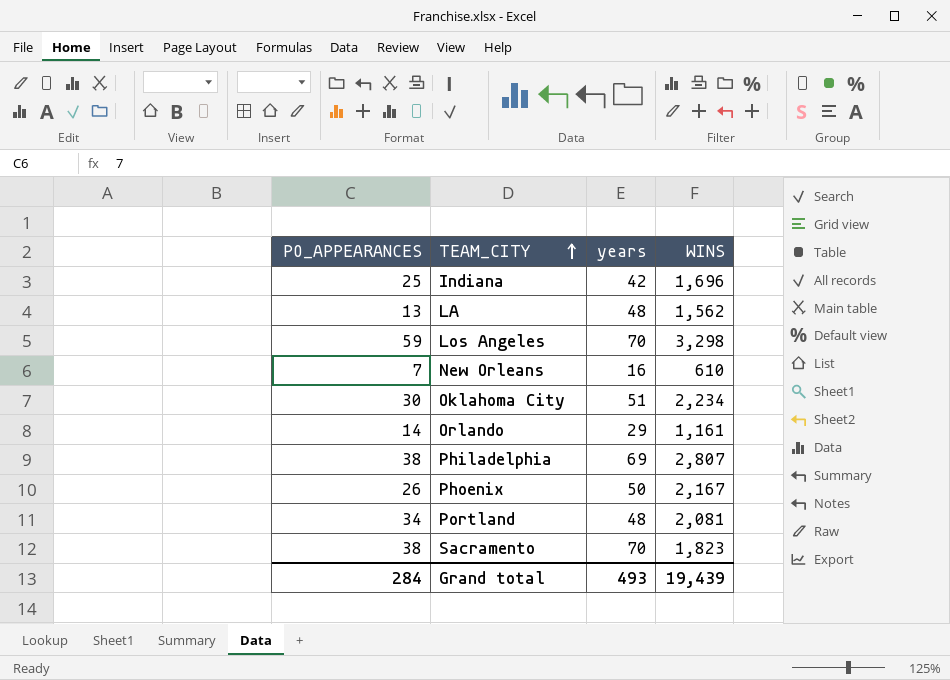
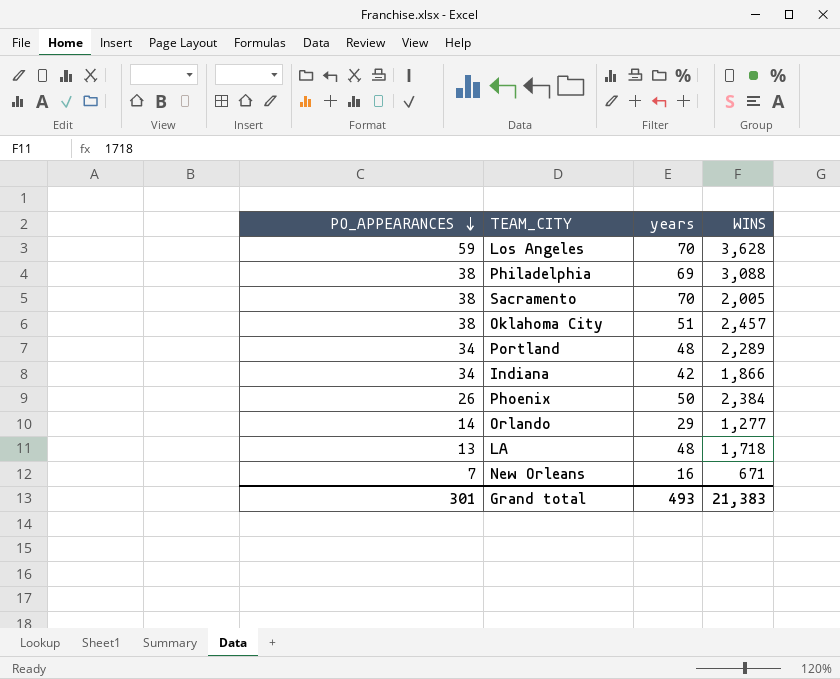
row order: TEAM_CITY ascending -> PO_APPEARANCES descending
Los Angeles | WINS: 3,298 -> 3,628
Philadelphia | WINS: 2,807 -> 3,088
Sacramento | WINS: 1,823 -> 2,005
Oklahoma City | PO_APPEARANCES: 30 -> 38
Oklahoma City | WINS: 2,234 -> 2,457
Portland | WINS: 2,081 -> 2,289
Indiana | PO_APPEARANCES: 25 -> 34
Indiana | WINS: 1,696 -> 1,866
Phoenix | WINS: 2,167 -> 2,384
Orlando | WINS: 1,161 -> 1,277
LA | WINS: 1,562 -> 1,718
New Orleans | WINS: 610 -> 671
Grand total | PO_APPEARANCES: 284 -> 301
Grand total | WINS: 19,439 -> 21,383

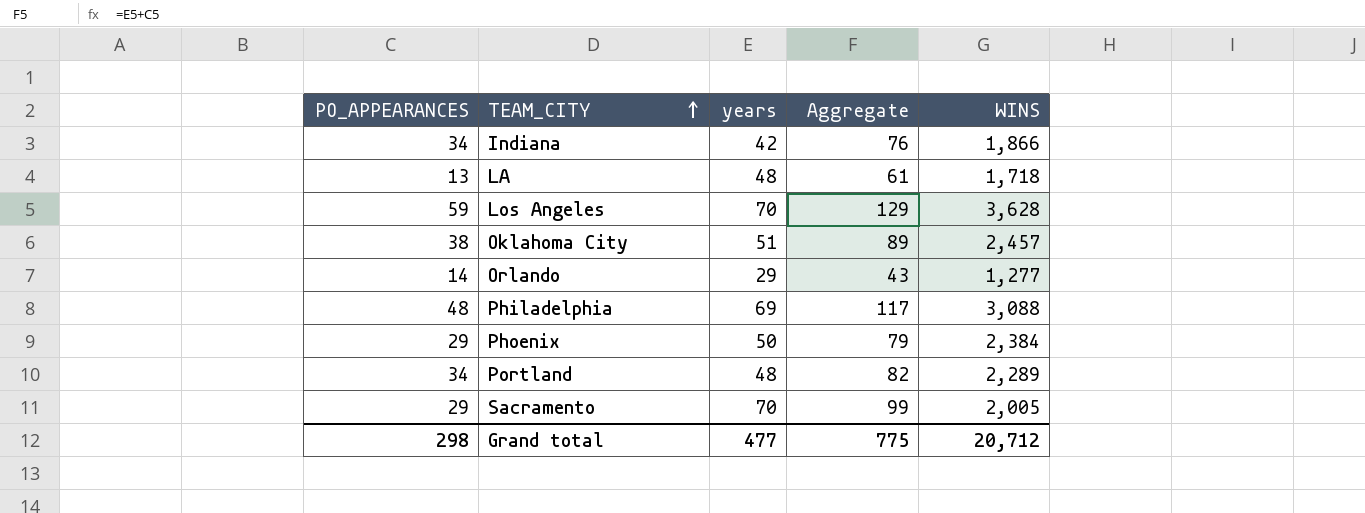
row order: PO_APPEARANCES descending -> TEAM_CITY ascending
column Aggregate | formula: none -> [PO_APPEARANCES] + [years]
row New Orleans: 7 | 16 | 671 -> none
Philadelphia | PO_APPEARANCES: 38 -> 48
Phoenix | PO_APPEARANCES: 26 -> 29
Sacramento | PO_APPEARANCES: 38 -> 29
Grand total | PO_APPEARANCES: 301 -> 298
Grand total | years: 493 -> 477
Grand total | WINS: 21,383 -> 20,712

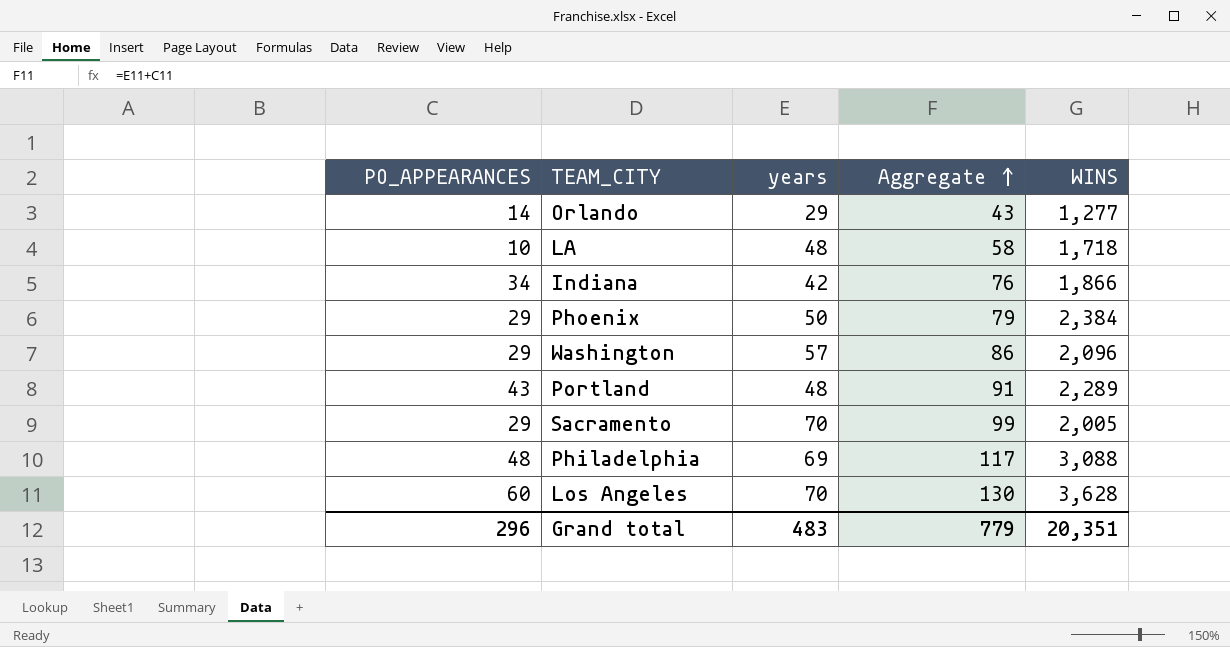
row order: TEAM_CITY ascending -> Aggregate ascending
row Oklahoma City: 38 | 51 | 89 | 2,457 -> none
LA | PO_APPEARANCES: 13 -> 10
LA | Aggregate: 61 -> 58
row Washington: none -> 29 | 57 | 86 | 2,096
Portland | PO_APPEARANCES: 34 -> 43
Portland | Aggregate: 82 -> 91
Los Angeles | PO_APPEARANCES: 59 -> 60
Los Angeles | Aggregate: 129 -> 130
Grand total | PO_APPEARANCES: 298 -> 296
Grand total | years: 477 -> 483
Grand total | Aggregate: 775 -> 779
Grand total | WINS: 20,712 -> 20,351

